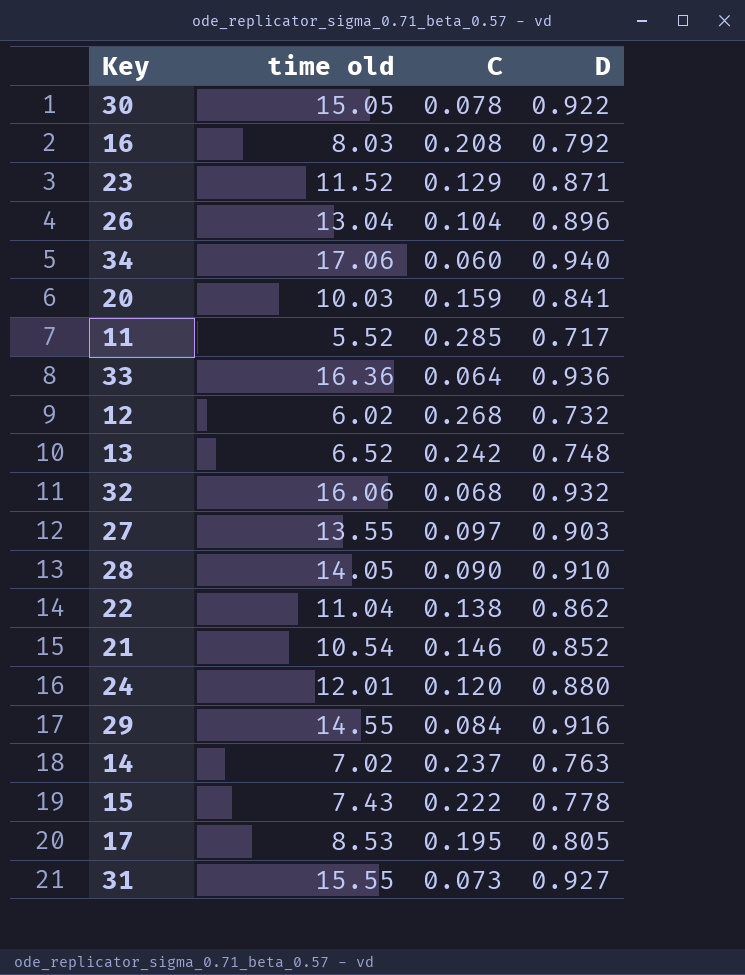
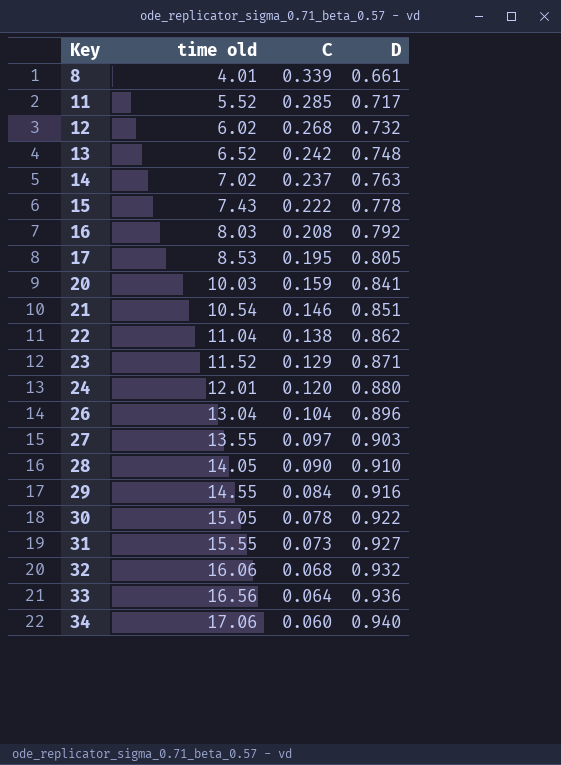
row order: none -> Key ascending
row 8: none -> 4.01 | 0.339 | 0.661
21 | D: 0.852 -> 0.851
33 | time old: 16.36 -> 16.56

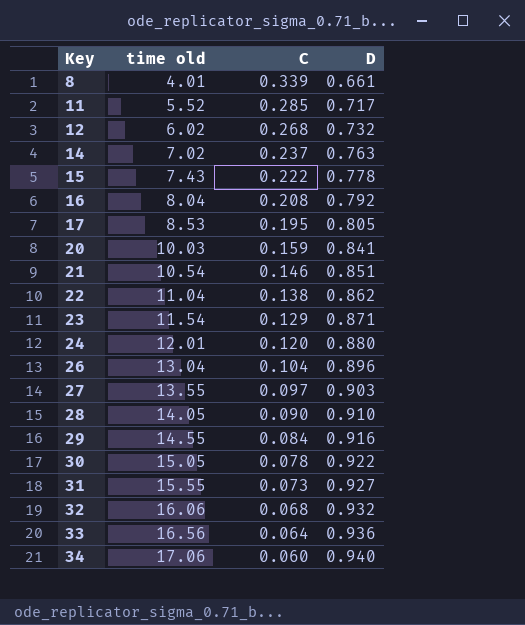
row 13: 6.52 | 0.242 | 0.748 -> none
16 | time old: 8.03 -> 8.04
23 | time old: 11.52 -> 11.54

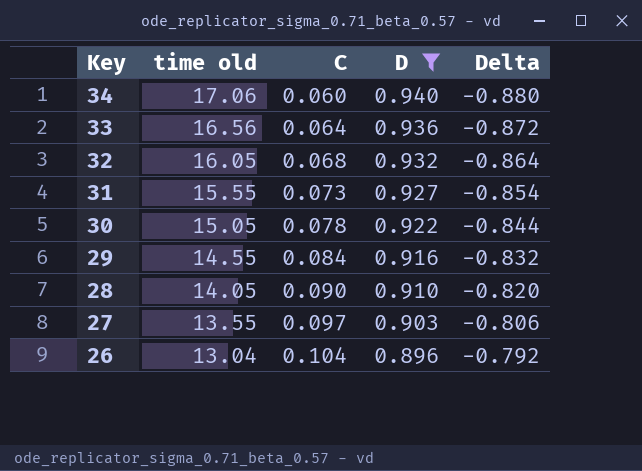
filter: none -> D >= 0.896
row order: Key ascending -> Key descending
column Delta | formula: none -> [C] - [D]
32 | time old: 16.06 -> 16.05

